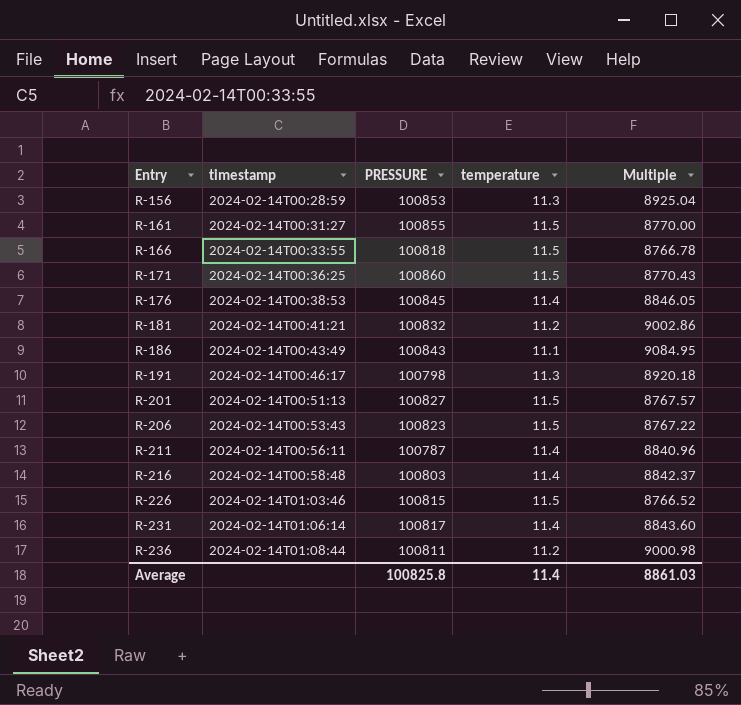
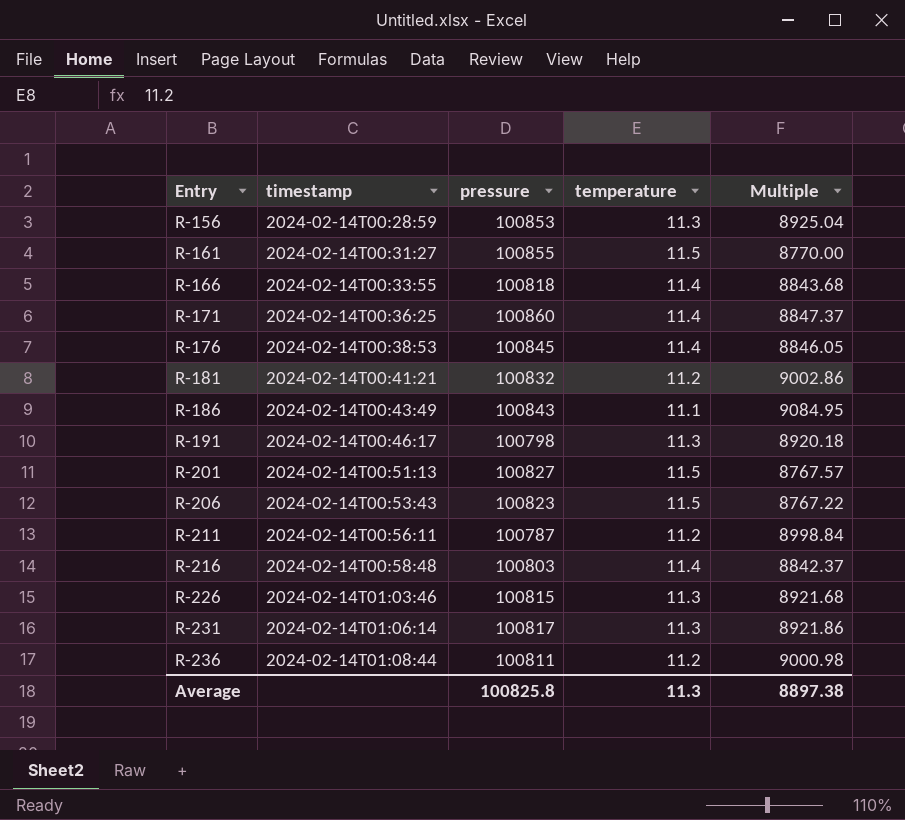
column name: PRESSURE -> pressure
R-166 | temperature: 11.5 -> 11.4
R-166 | Multiple: 8766.78 -> 8843.68
R-171 | temperature: 11.5 -> 11.4
R-171 | Multiple: 8770.43 -> 8847.37
R-211 | temperature: 11.4 -> 11.2
R-211 | Multiple: 8840.96 -> 8998.84
R-226 | temperature: 11.5 -> 11.3
R-226 | Multiple: 8766.52 -> 8921.68
R-231 | temperature: 11.4 -> 11.3
R-231 | Multiple: 8843.60 -> 8921.86
Average | temperature: 11.4 -> 11.3
Average | Multiple: 8861.03 -> 8897.38

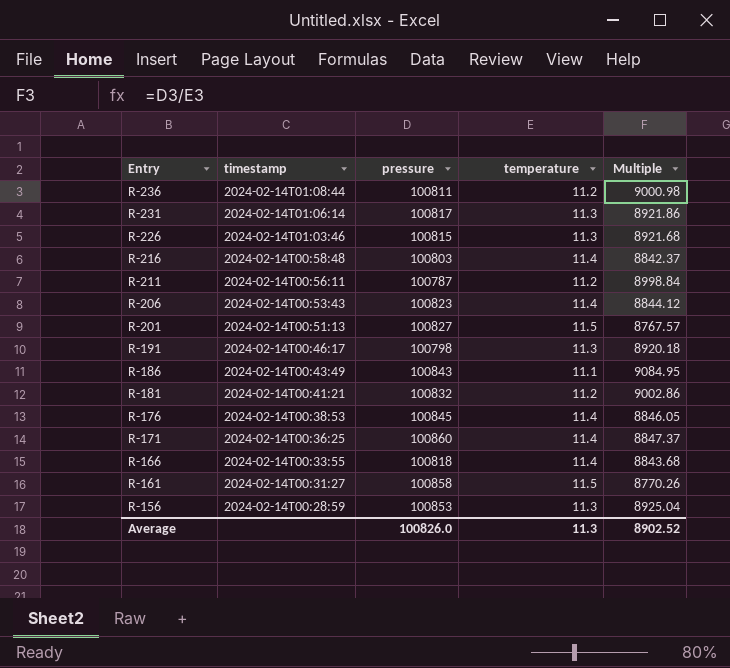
row order: Entry ascending -> Entry descending
R-206 | temperature: 11.5 -> 11.4
R-206 | Multiple: 8767.22 -> 8844.12
R-161 | pressure: 100855 -> 100858
R-161 | Multiple: 8770.00 -> 8770.26
Average | pressure: 100825.8 -> 100826.0
Average | Multiple: 8897.38 -> 8902.52

